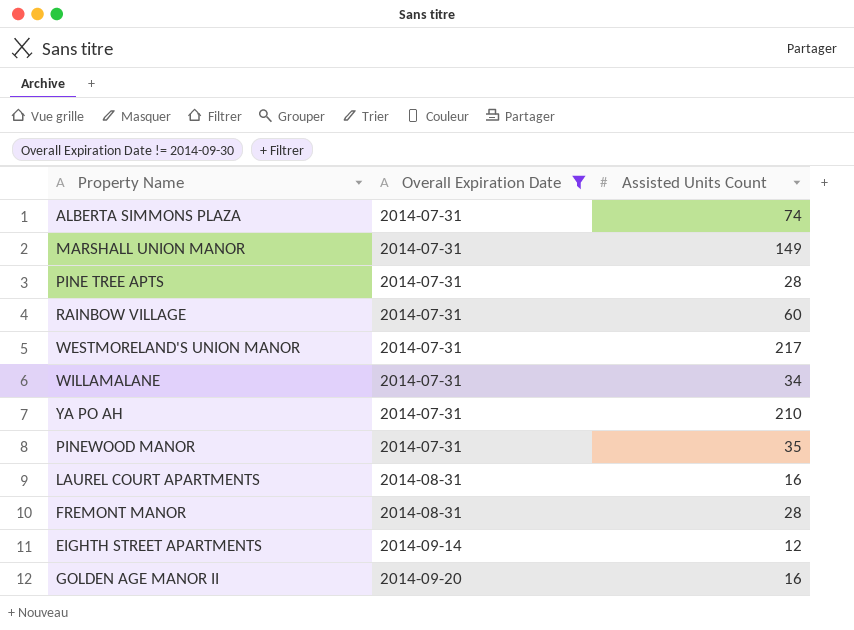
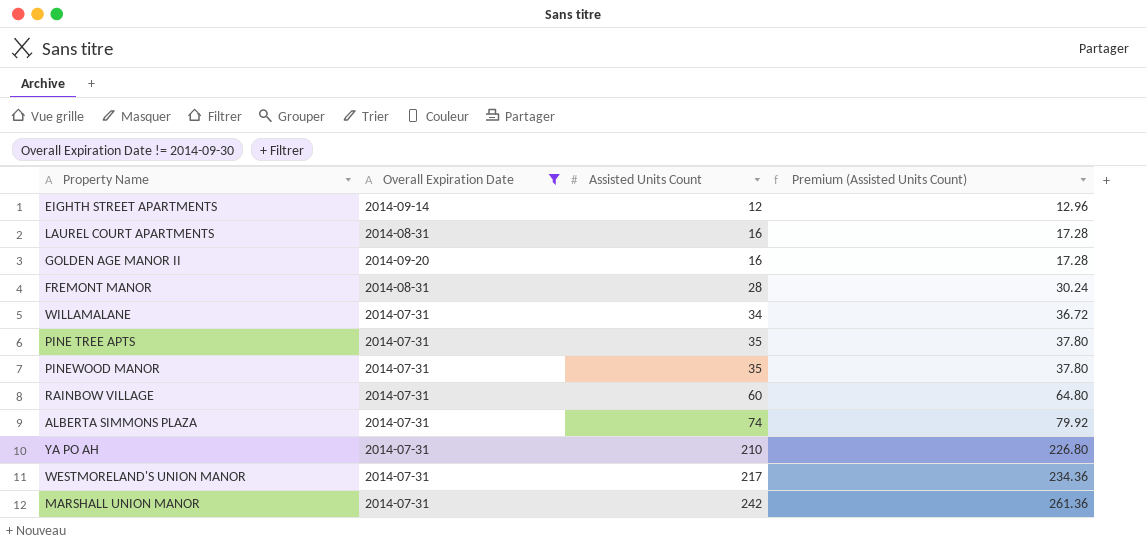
row order: Overall Expiration Date ascending -> Assisted Units Count ascending
column Premium (Assisted Units Count) | formula: none -> [Assisted Units Count] * 1.08
PINE TREE APTS | Assisted Units Count: 28 -> 35
MARSHALL UNION MANOR | Assisted Units Count: 149 -> 242

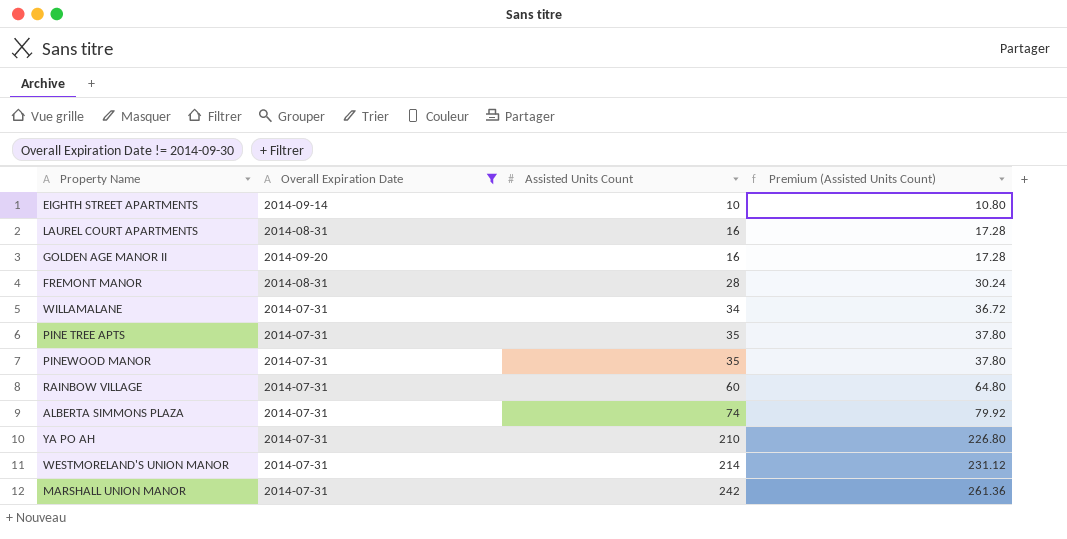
EIGHTH STREET APARTMENTS | Assisted Units Count: 12 -> 10
EIGHTH STREET APARTMENTS | Premium (Assisted Units Count): 12.96 -> 10.80
WESTMORELAND'S UNION MANOR | Assisted Units Count: 217 -> 214
WESTMORELAND'S UNION MANOR | Premium (Assisted Units Count): 234.36 -> 231.12

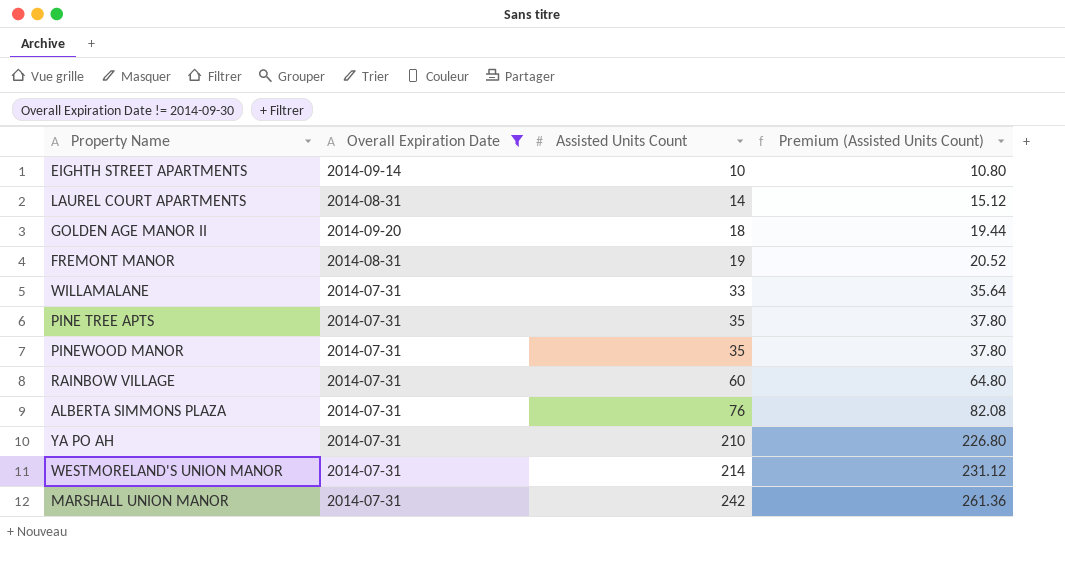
LAUREL COURT APARTMENTS | Assisted Units Count: 16 -> 14
LAUREL COURT APARTMENTS | Premium (Assisted Units Count): 17.28 -> 15.12
GOLDEN AGE MANOR II | Assisted Units Count: 16 -> 18
GOLDEN AGE MANOR II | Premium (Assisted Units Count): 17.28 -> 19.44
FREMONT MANOR | Assisted Units Count: 28 -> 19
FREMONT MANOR | Premium (Assisted Units Count): 30.24 -> 20.52
WILLAMALANE | Assisted Units Count: 34 -> 33
WILLAMALANE | Premium (Assisted Units Count): 36.72 -> 35.64
ALBERTA SIMMONS PLAZA | Assisted Units Count: 74 -> 76
ALBERTA SIMMONS PLAZA | Premium (Assisted Units Count): 79.92 -> 82.08

